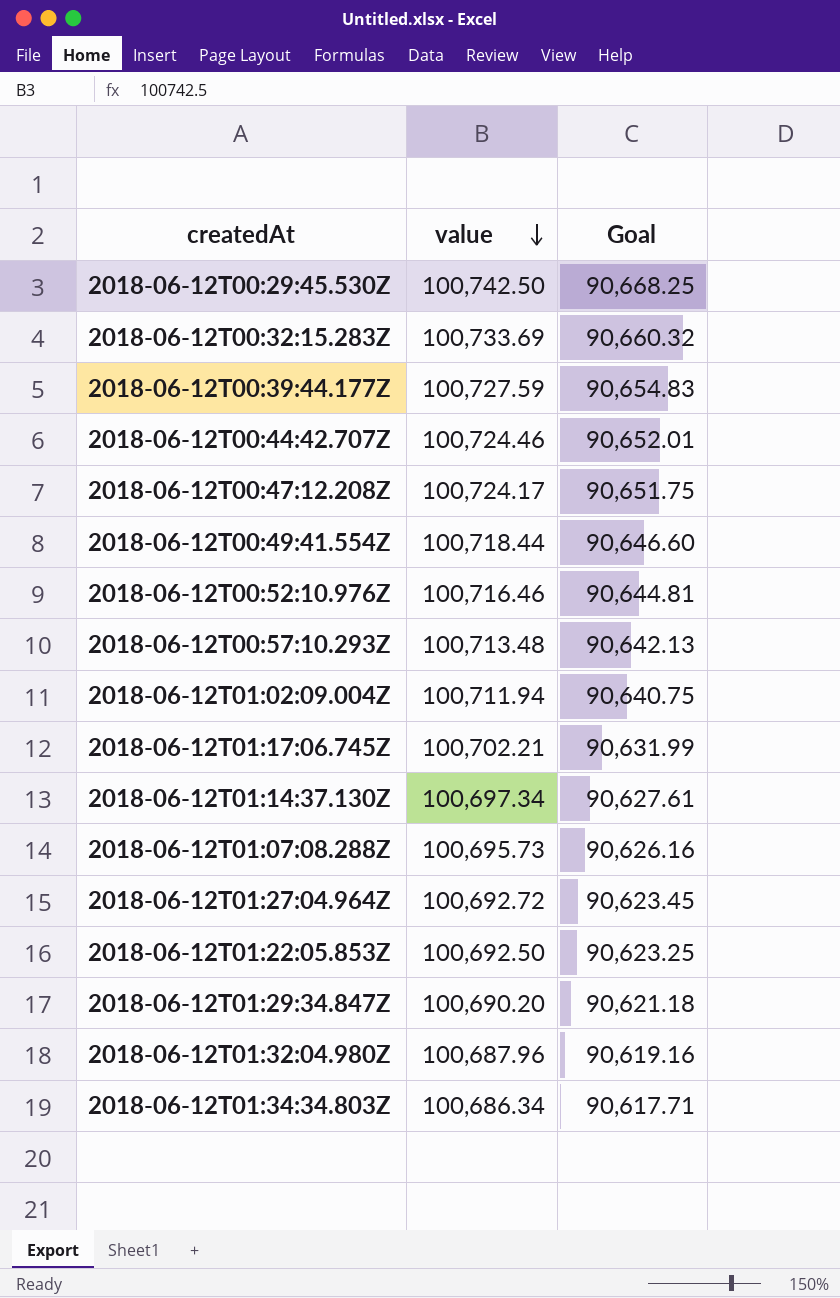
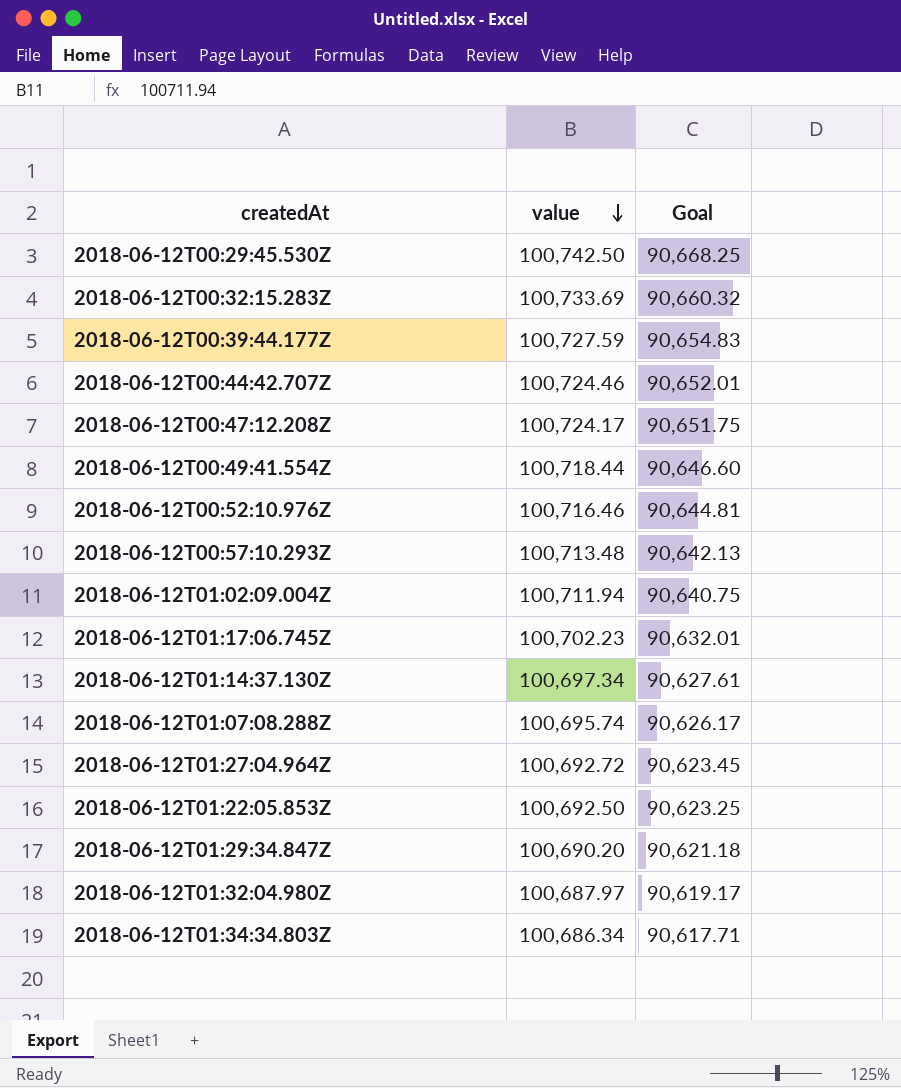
2018-06-12T01:17:06.745Z | value: 100,702.21 -> 100,702.23
2018-06-12T01:17:06.745Z | Goal: 90,631.99 -> 90,632.01
2018-06-12T01:07:08.288Z | value: 100,695.73 -> 100,695.74
2018-06-12T01:07:08.288Z | Goal: 90,626.16 -> 90,626.17
2018-06-12T01:32:04.980Z | value: 100,687.96 -> 100,687.97
2018-06-12T01:32:04.980Z | Goal: 90,619.16 -> 90,619.17

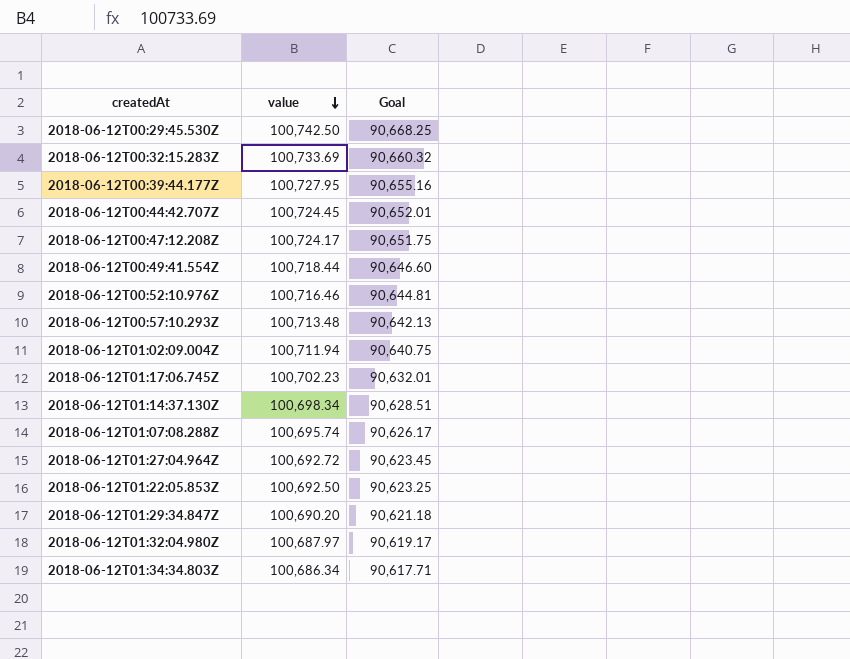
2018-06-12T00:39:44.177Z | value: 100,727.59 -> 100,727.95
2018-06-12T00:39:44.177Z | Goal: 90,654.83 -> 90,655.16
2018-06-12T00:44:42.707Z | value: 100,724.46 -> 100,724.45
2018-06-12T01:14:37.130Z | value: 100,697.34 -> 100,698.34
2018-06-12T01:14:37.130Z | Goal: 90,627.61 -> 90,628.51

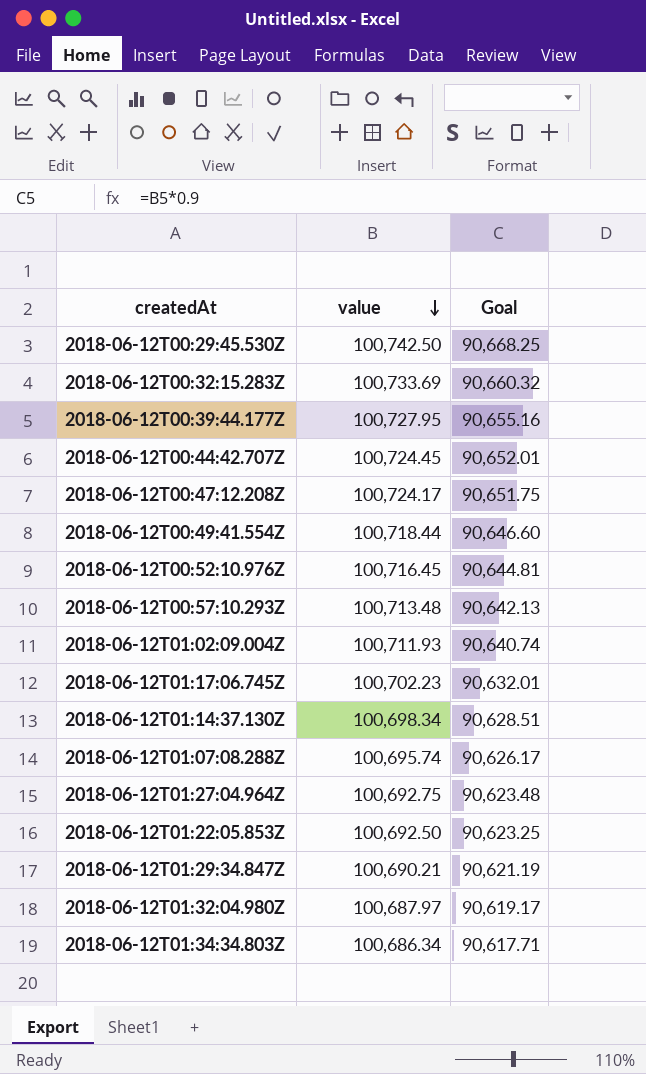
2018-06-12T00:52:10.976Z | value: 100,716.46 -> 100,716.45
2018-06-12T01:02:09.004Z | value: 100,711.94 -> 100,711.93
2018-06-12T01:02:09.004Z | Goal: 90,640.75 -> 90,640.74
2018-06-12T01:27:04.964Z | value: 100,692.72 -> 100,692.75
2018-06-12T01:27:04.964Z | Goal: 90,623.45 -> 90,623.48
2018-06-12T01:29:34.847Z | value: 100,690.20 -> 100,690.21
2018-06-12T01:29:34.847Z | Goal: 90,621.18 -> 90,621.19

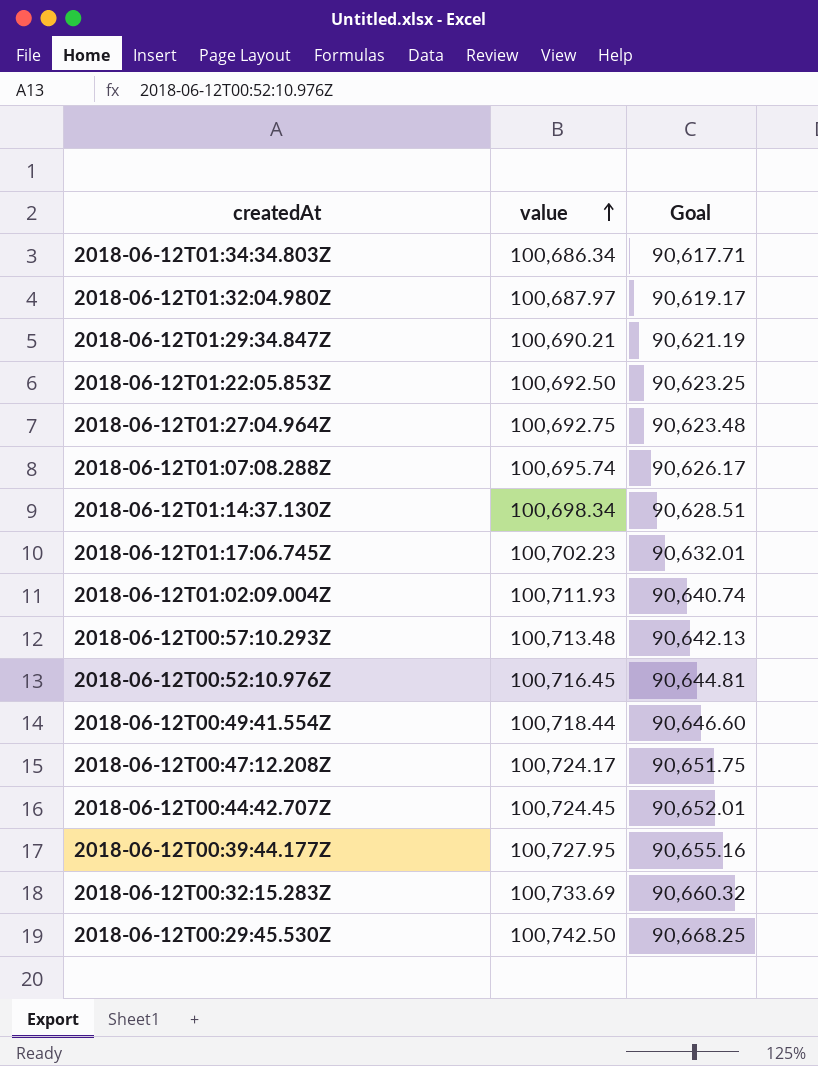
row order: value descending -> value ascending

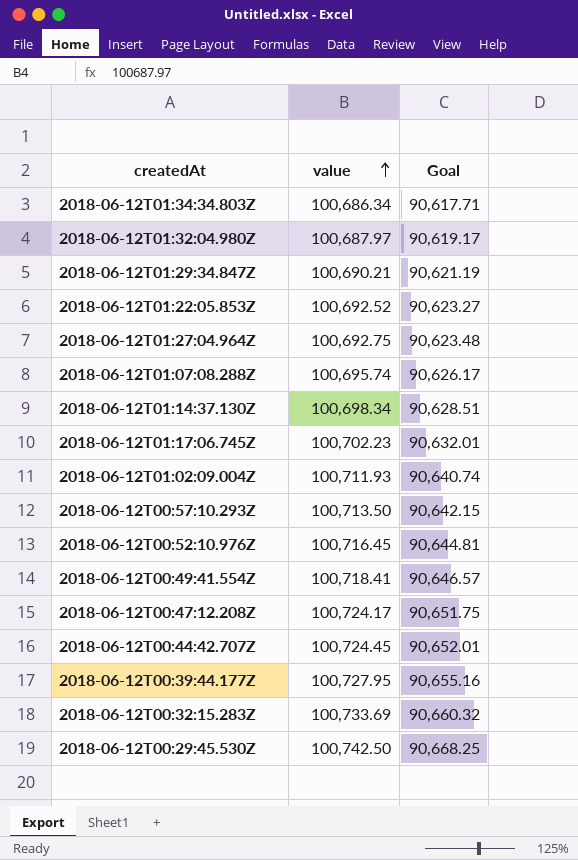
2018-06-12T01:22:05.853Z | value: 100,692.50 -> 100,692.52
2018-06-12T01:22:05.853Z | Goal: 90,623.25 -> 90,623.27
2018-06-12T00:57:10.293Z | value: 100,713.48 -> 100,713.50
2018-06-12T00:57:10.293Z | Goal: 90,642.13 -> 90,642.15
2018-06-12T00:49:41.554Z | value: 100,718.44 -> 100,718.41
2018-06-12T00:49:41.554Z | Goal: 90,646.60 -> 90,646.57

